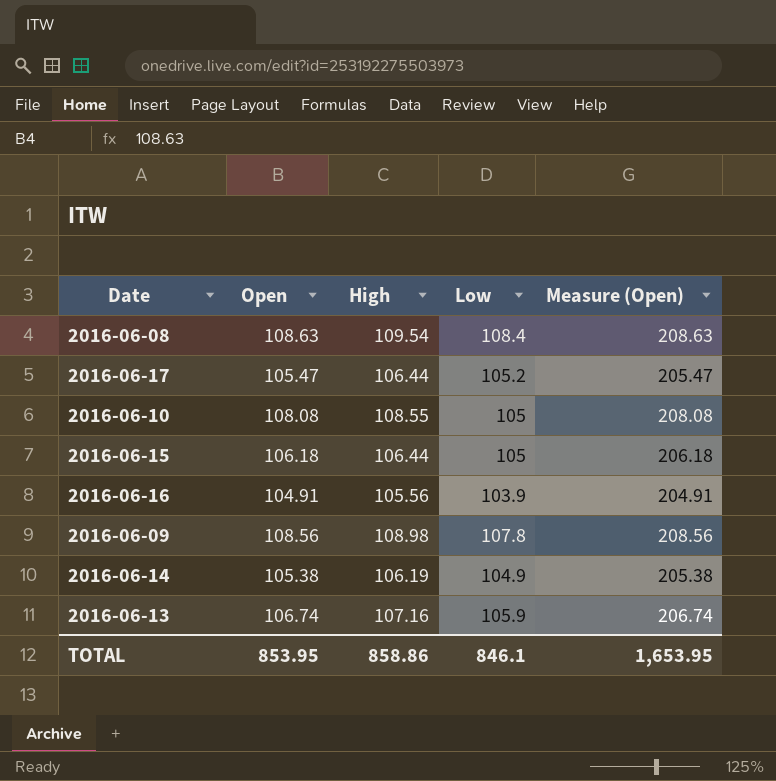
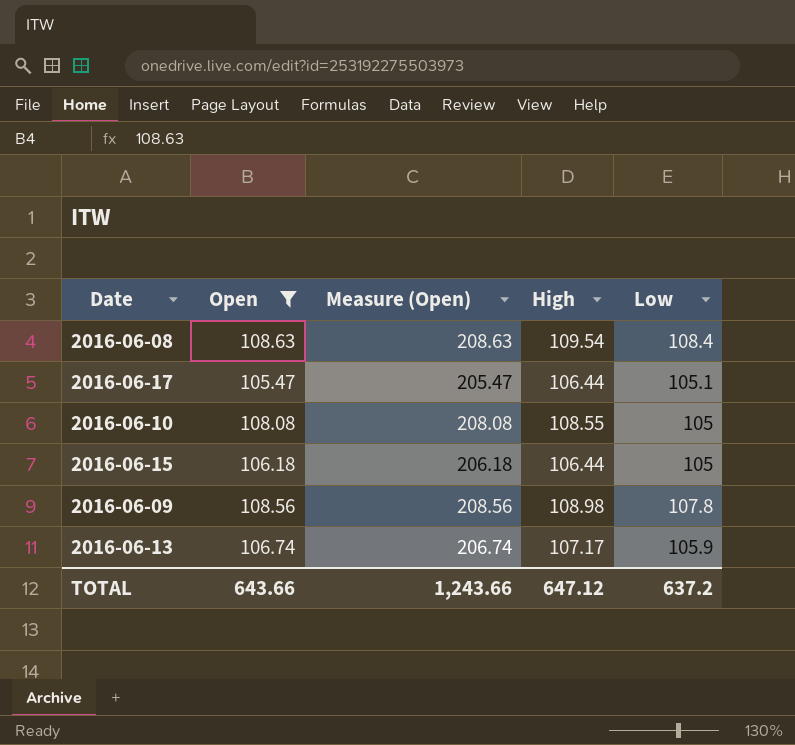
filter: none -> Open >= 105.47
column Measure (Open) | position: 5 -> 3
2016-06-17 | Low: 105.2 -> 105.1
2016-06-13 | High: 107.16 -> 107.17
TOTAL | Open: 853.95 -> 643.66
TOTAL | Measure (Open): 1,653.95 -> 1,243.66
TOTAL | High: 858.86 -> 647.12
TOTAL | Low: 846.1 -> 637.2

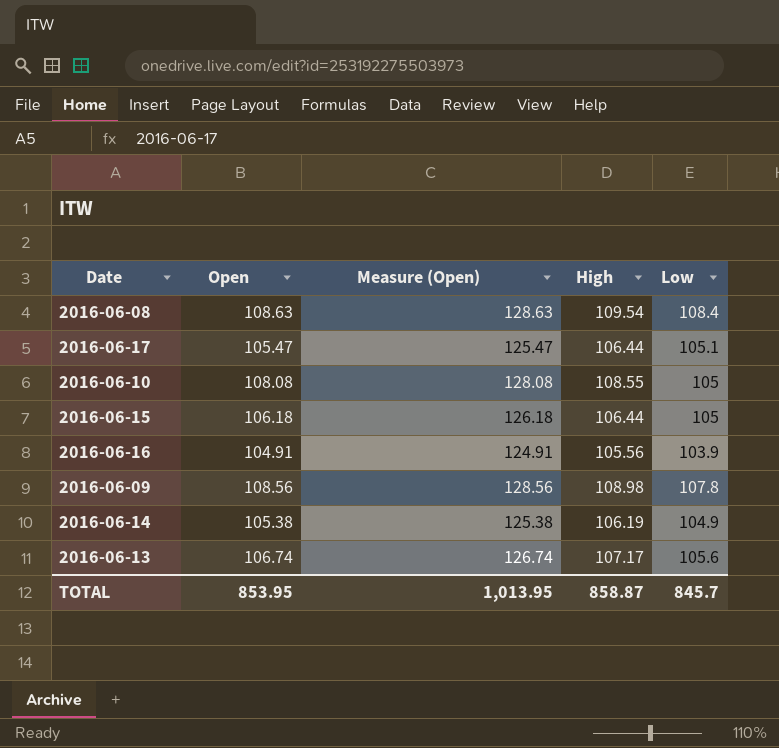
filter: Open >= 105.47 -> none
column Measure (Open) | formula: [Open] + 100 -> [Open] + 20
2016-06-13 | Low: 105.9 -> 105.6
TOTAL | Open: 643.66 -> 853.95
TOTAL | Measure (Open): 1,243.66 -> 1,013.95
TOTAL | High: 647.12 -> 858.87
TOTAL | Low: 637.2 -> 845.7

